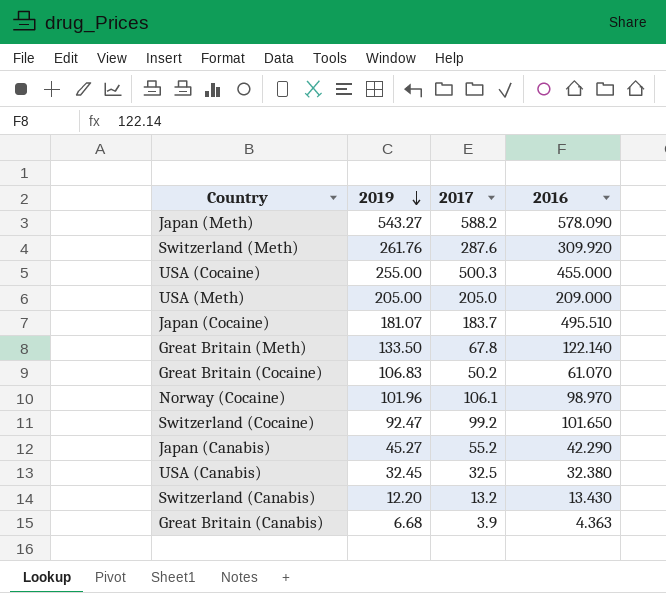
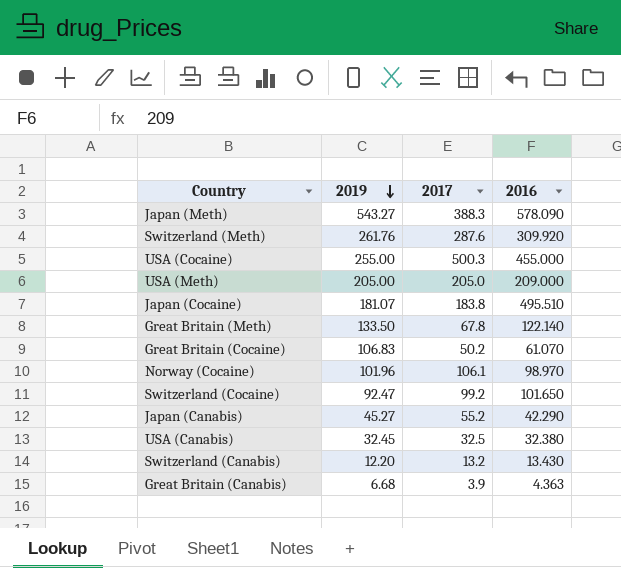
Japan (Meth) | 2017: 588.2 -> 388.3
Japan (Cocaine) | 2017: 183.7 -> 183.8

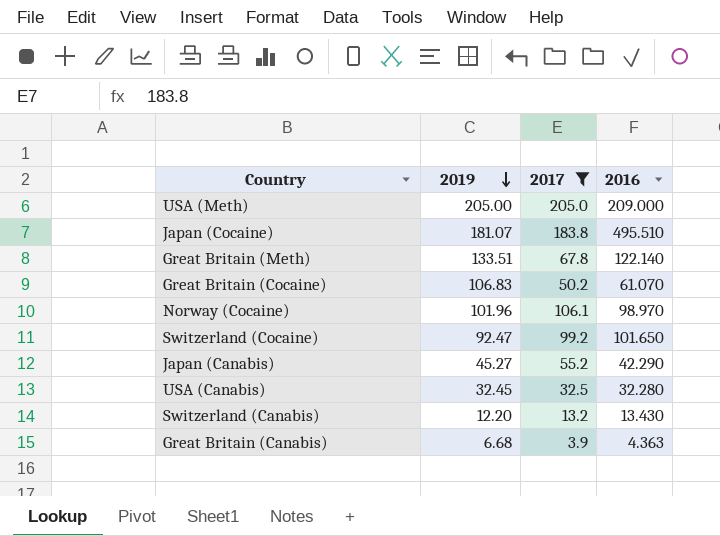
filter: none -> 2017 <= 205.0
Great Britain (Meth) | 2019: 133.50 -> 133.51
USA (Canabis) | 2016: 32.380 -> 32.280

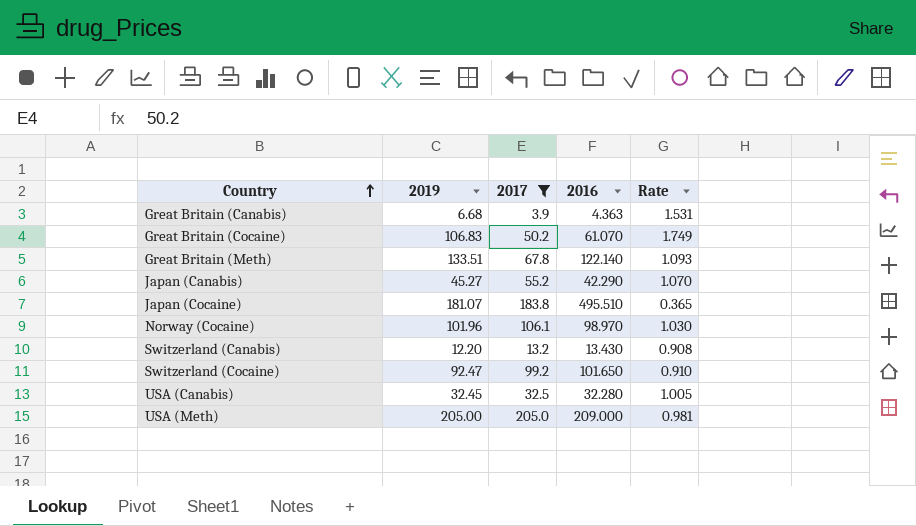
row order: 2019 descending -> Country ascending
column Rate | formula: none -> [2019] / [2016]

